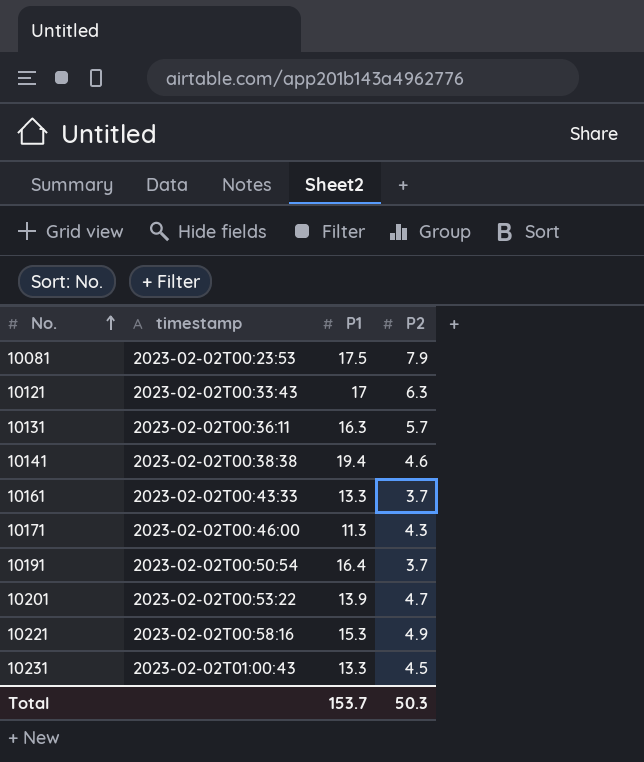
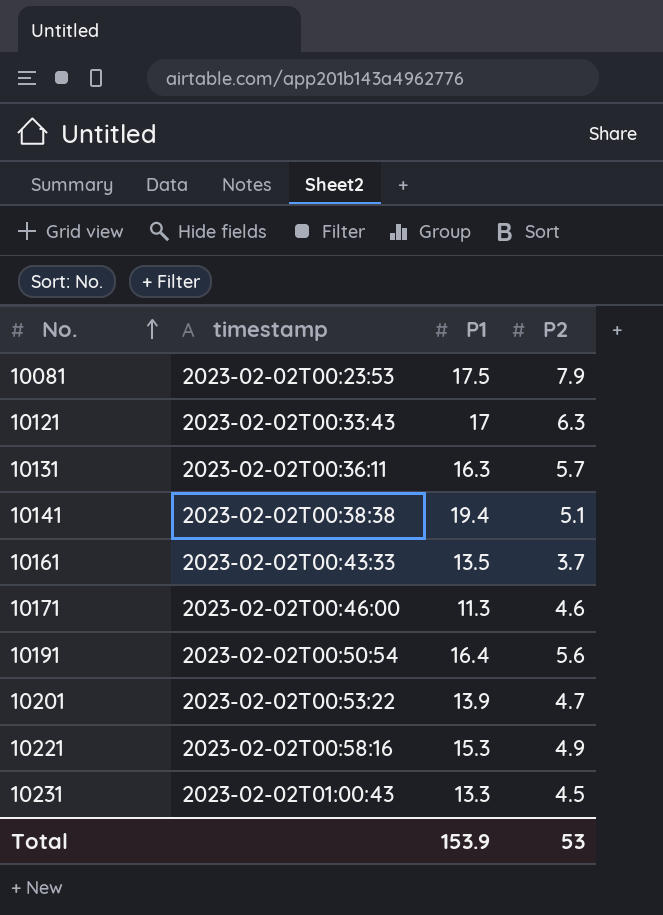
10141 | P2: 4.6 -> 5.1
10161 | P1: 13.3 -> 13.5
10171 | P2: 4.3 -> 4.6
10191 | P2: 3.7 -> 5.6
Total | P1: 153.7 -> 153.9
Total | P2: 50.3 -> 53

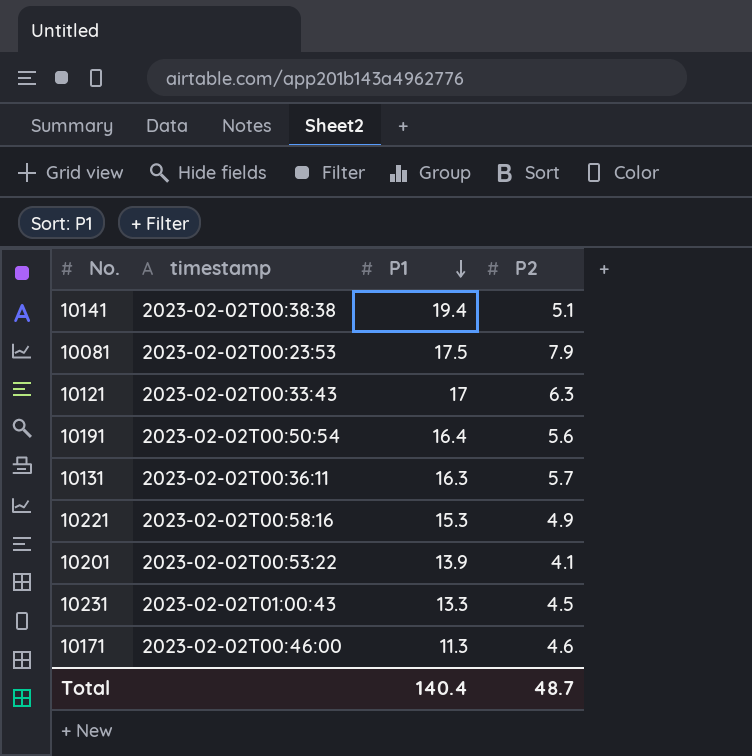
row order: No. ascending -> P1 descending
row 10161: 2023-02-02T00:43:33 | 13.5 | 3.7 -> none
10201 | P2: 4.7 -> 4.1
Total | P1: 153.9 -> 140.4
Total | P2: 53 -> 48.7

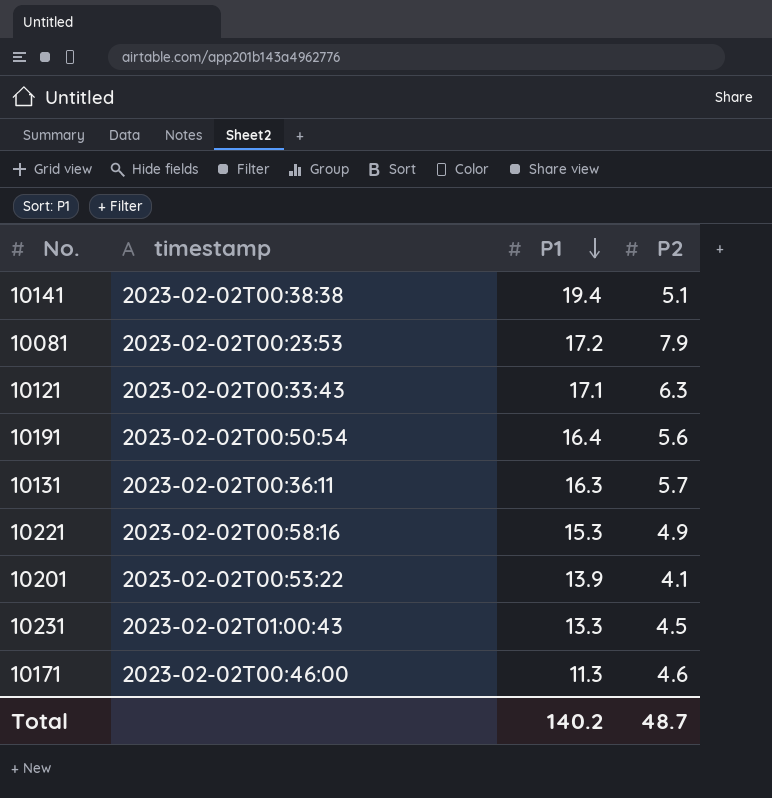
10081 | P1: 17.5 -> 17.2
10121 | P1: 17 -> 17.1
Total | P1: 140.4 -> 140.2

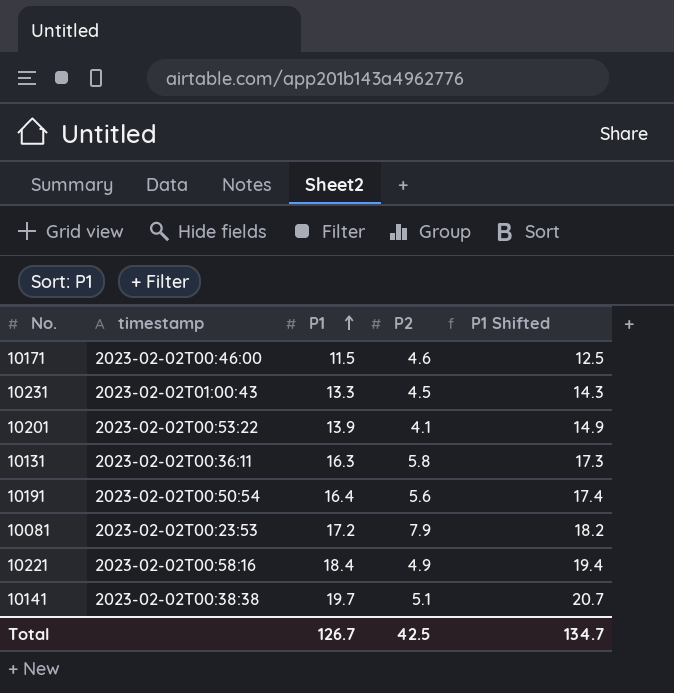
row order: P1 descending -> P1 ascending
column P1 Shifted | formula: none -> [P1] + 1
row 10121: 2023-02-02T00:33:43 | 17.1 | 6.3 -> none
10171 | P1: 11.3 -> 11.5
10131 | P2: 5.7 -> 5.8
10221 | P1: 15.3 -> 18.4
10141 | P1: 19.4 -> 19.7
Total | P1: 140.2 -> 126.7
Total | P2: 48.7 -> 42.5

